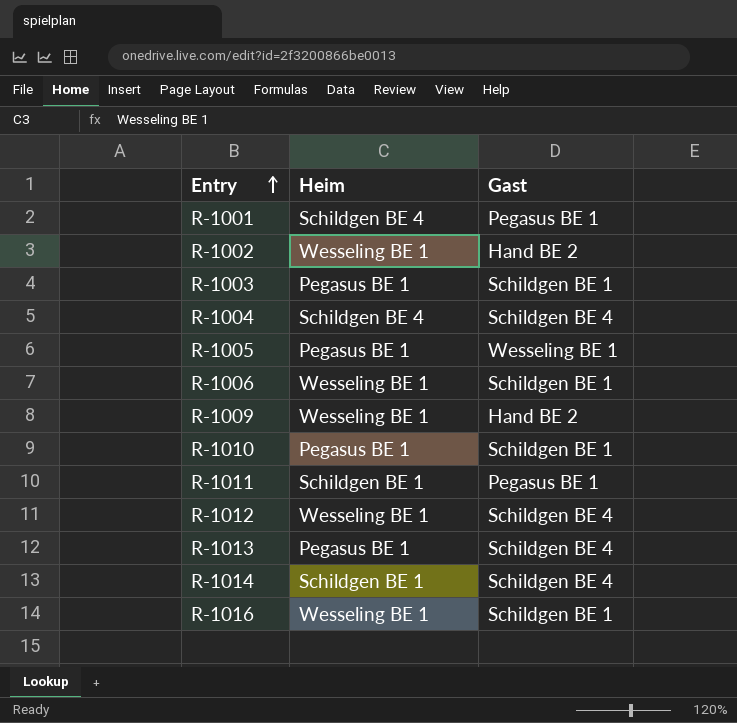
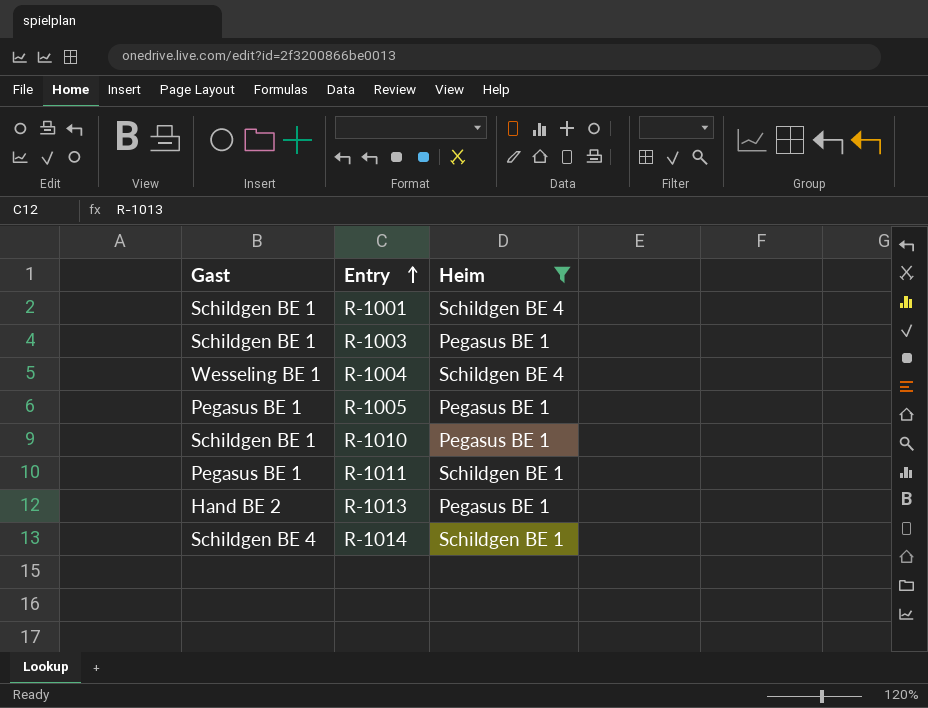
filter: none -> Heim != Wesseling BE 1
column Gast | position: 3 -> 1
R-1001 | Gast: Pegasus BE 1 -> Schildgen BE 1
R-1004 | Gast: Schildgen BE 4 -> Wesseling BE 1
R-1005 | Gast: Wesseling BE 1 -> Pegasus BE 1
R-1013 | Gast: Schildgen BE 4 -> Hand BE 2

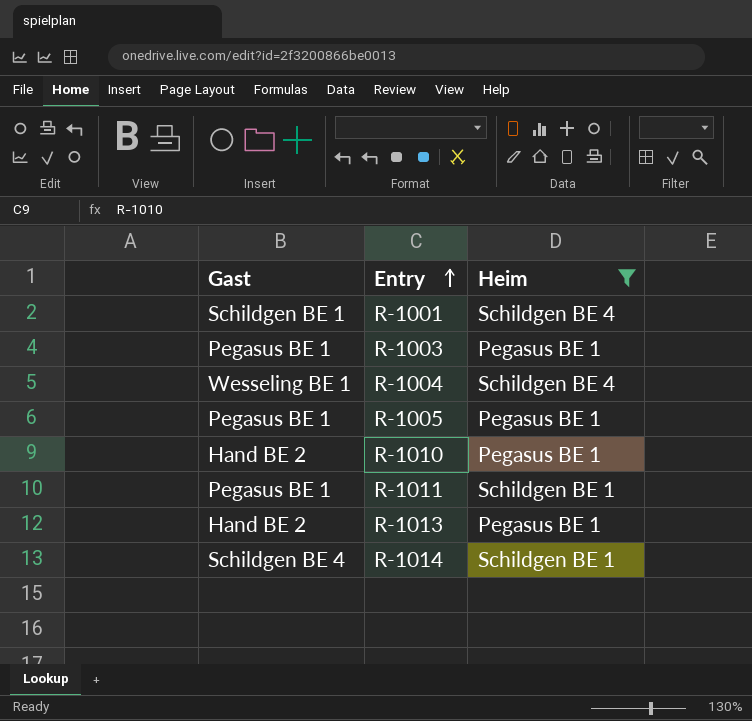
R-1003 | Gast: Schildgen BE 1 -> Pegasus BE 1
R-1010 | Gast: Schildgen BE 1 -> Hand BE 2

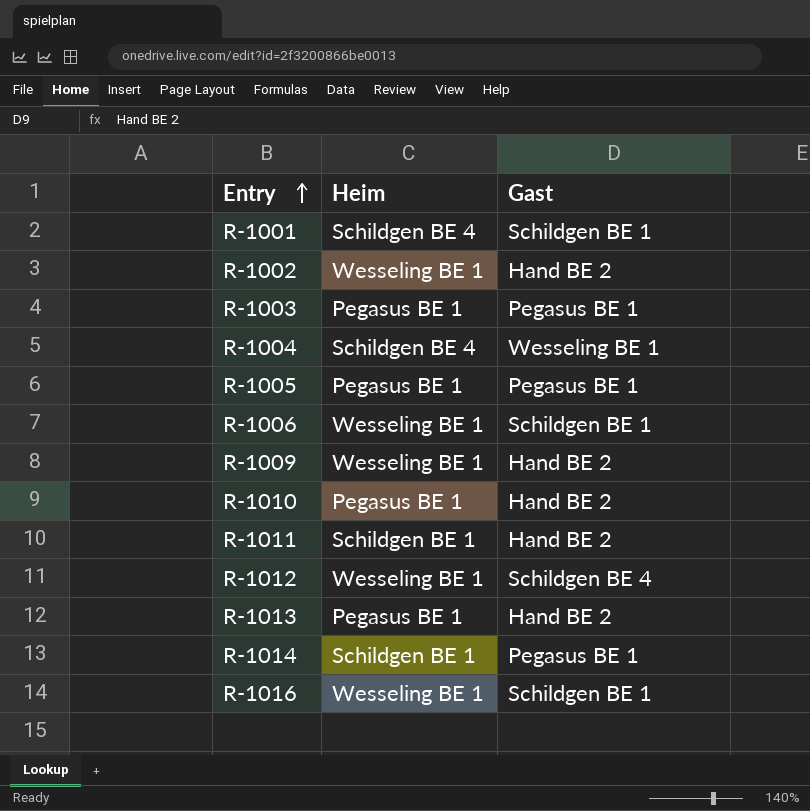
filter: Heim != Wesseling BE 1 -> none
column Gast | position: 1 -> 3
R-1011 | Gast: Pegasus BE 1 -> Hand BE 2
R-1014 | Gast: Schildgen BE 4 -> Pegasus BE 1

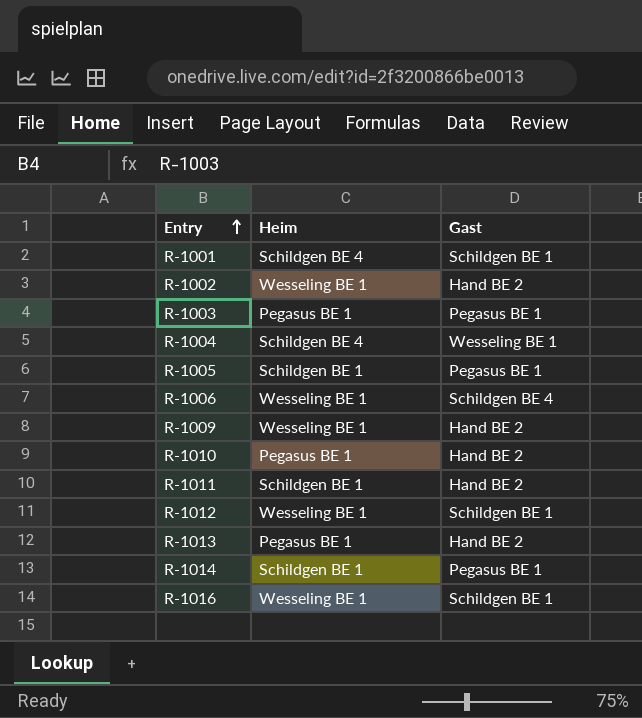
R-1005 | Heim: Pegasus BE 1 -> Schildgen BE 1
R-1006 | Gast: Schildgen BE 1 -> Schildgen BE 4
R-1012 | Gast: Schildgen BE 4 -> Schildgen BE 1

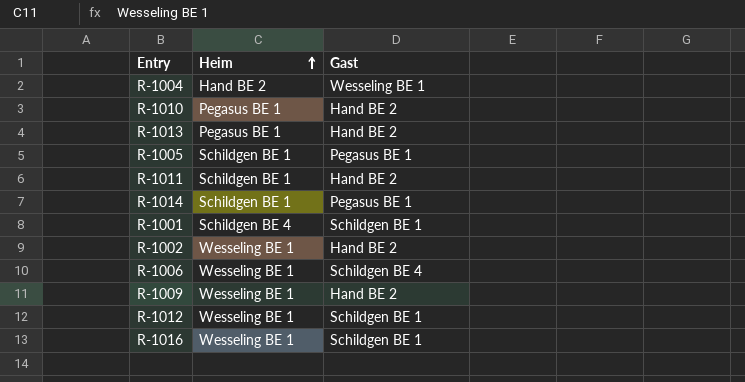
row order: Entry ascending -> Heim ascending
row R-1003: Pegasus BE 1 | Pegasus BE 1 -> none
R-1004 | Heim: Schildgen BE 4 -> Hand BE 2

